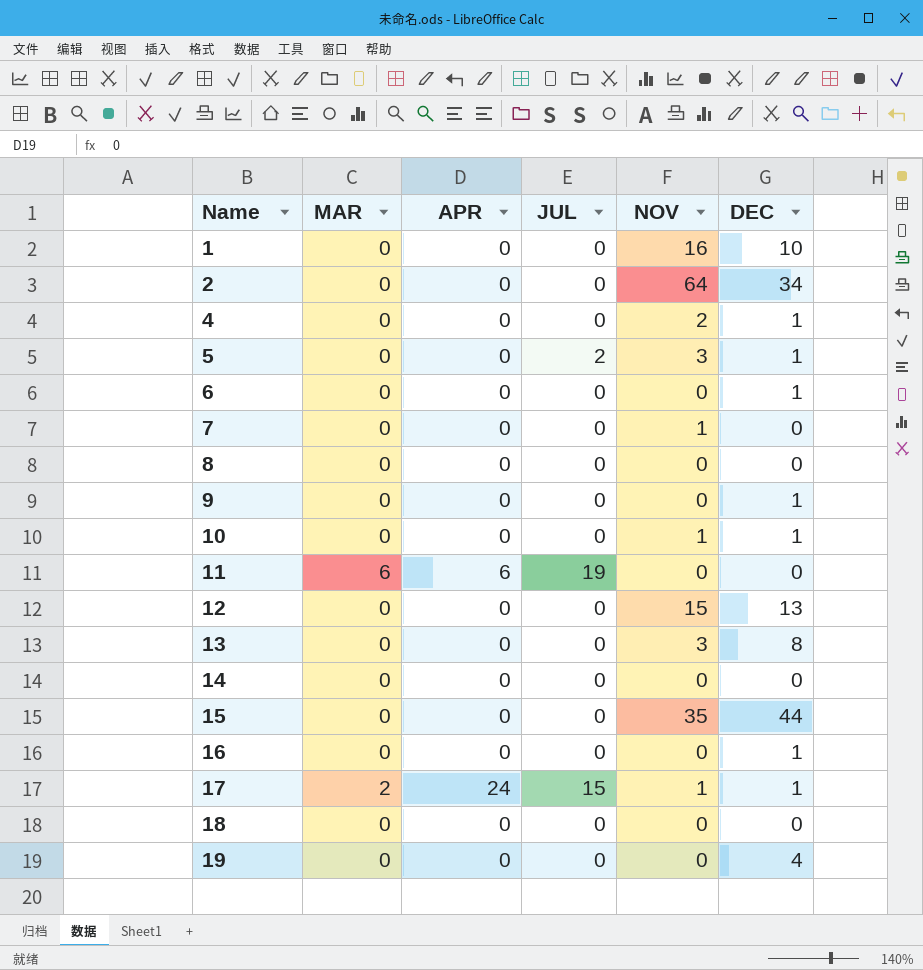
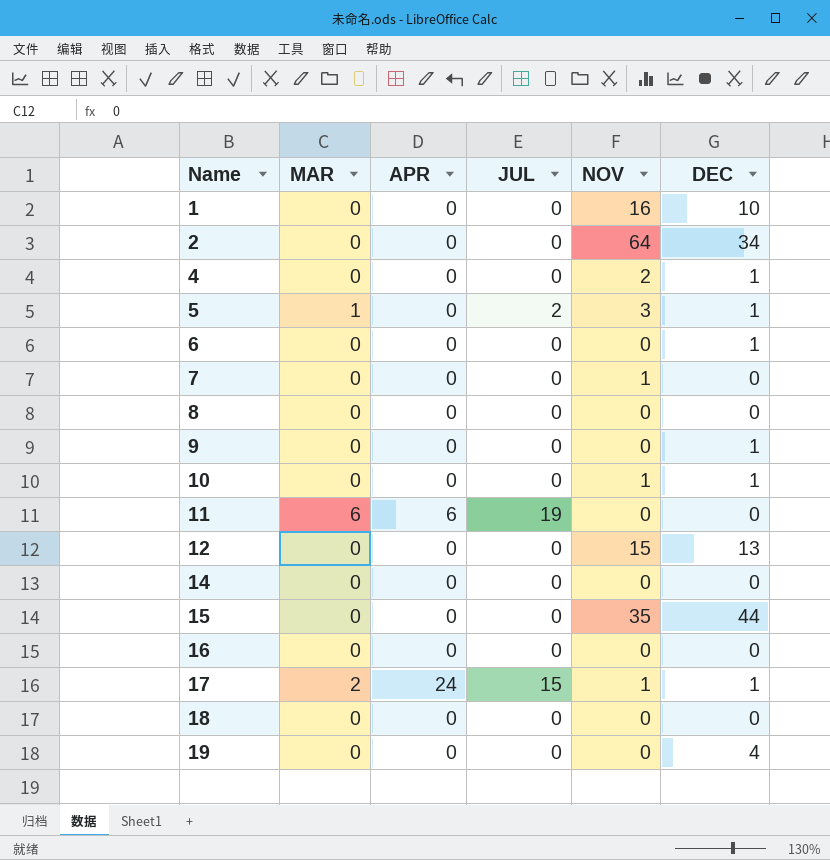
row 13: 0 | 0 | 0 | 3 | 8 -> none
5 | MAR: 0 -> 1
16 | DEC: 1 -> 0

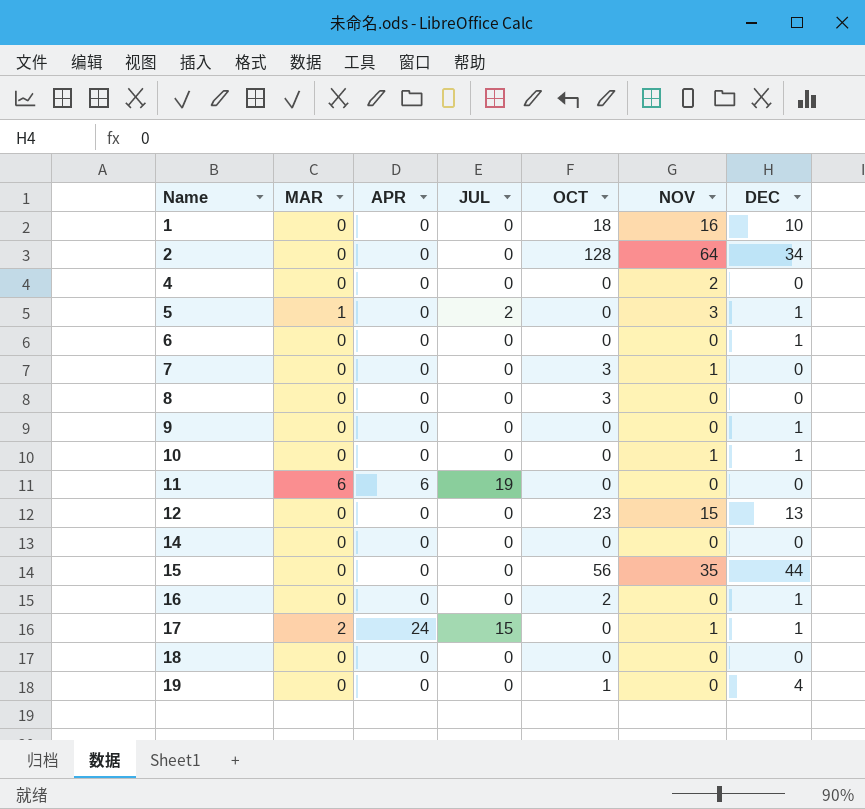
column OCT | position: none -> 5
4 | DEC: 1 -> 0
16 | DEC: 0 -> 1

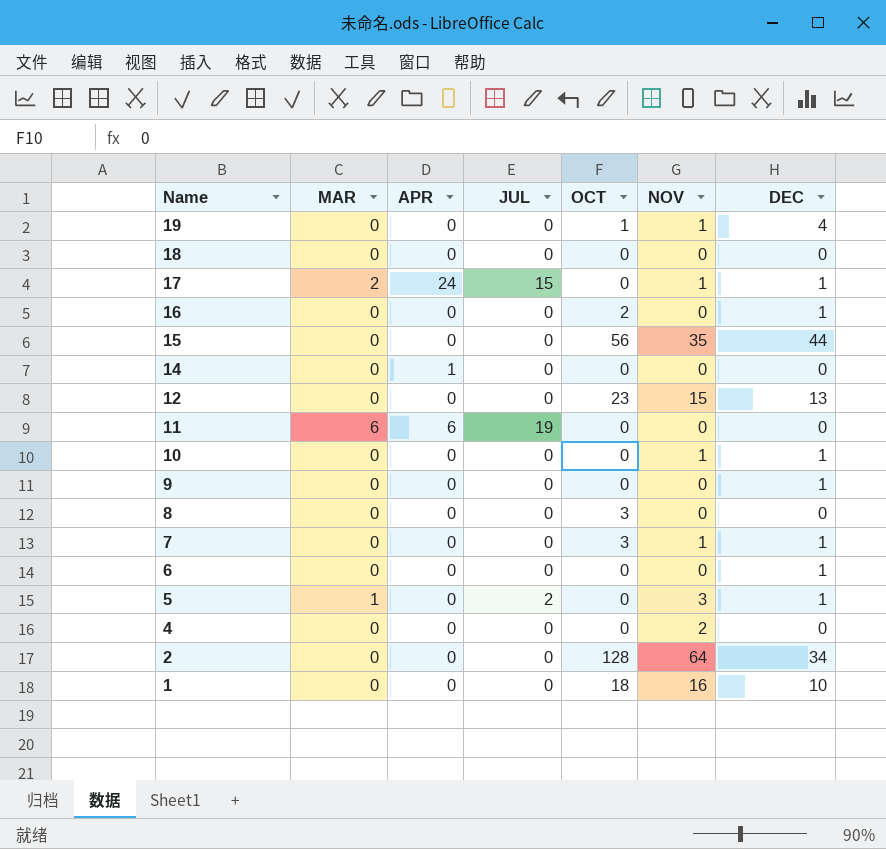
row order: Name ascending -> Name descending
19 | NOV: 0 -> 1
14 | APR: 0 -> 1
7 | DEC: 0 -> 1

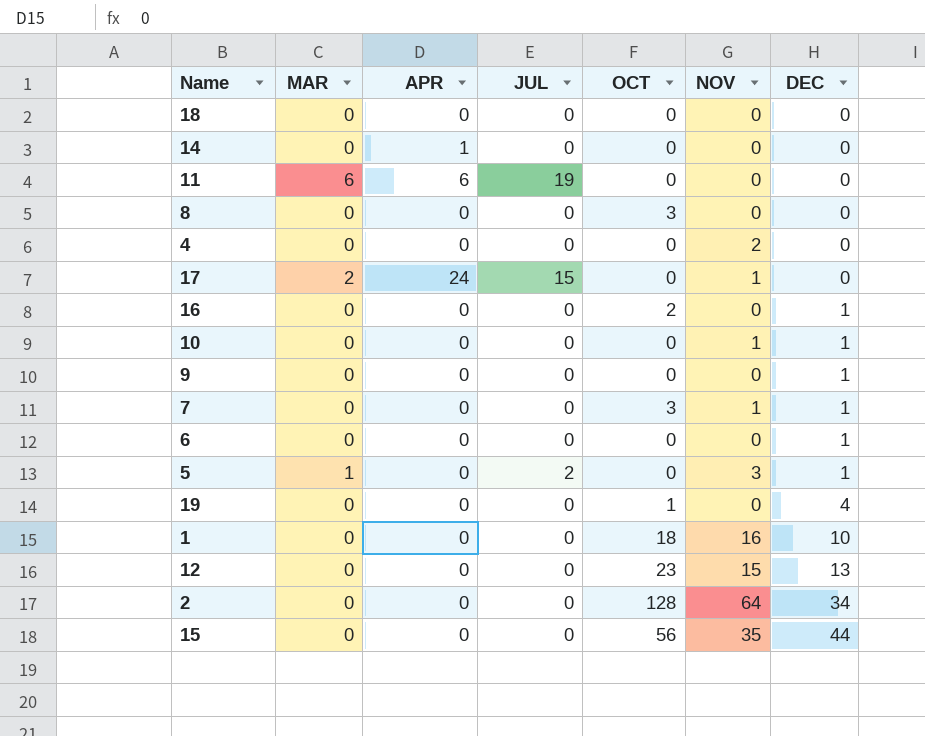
row order: Name descending -> DEC ascending
17 | DEC: 1 -> 0
19 | NOV: 1 -> 0

